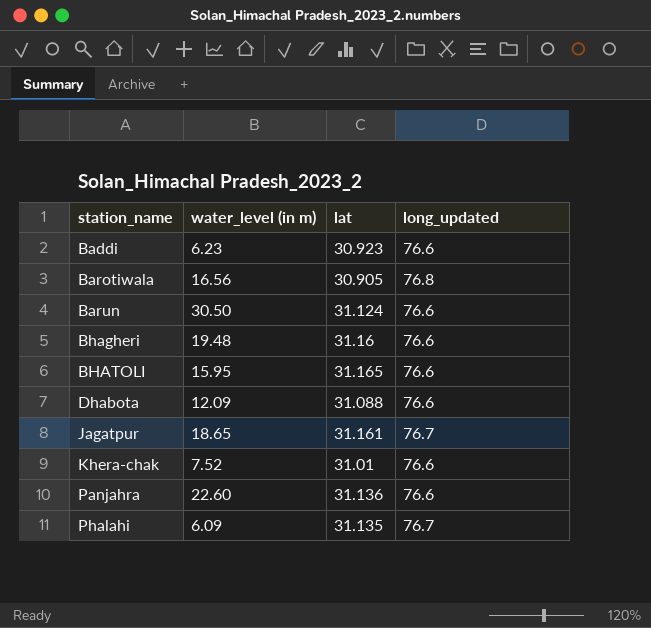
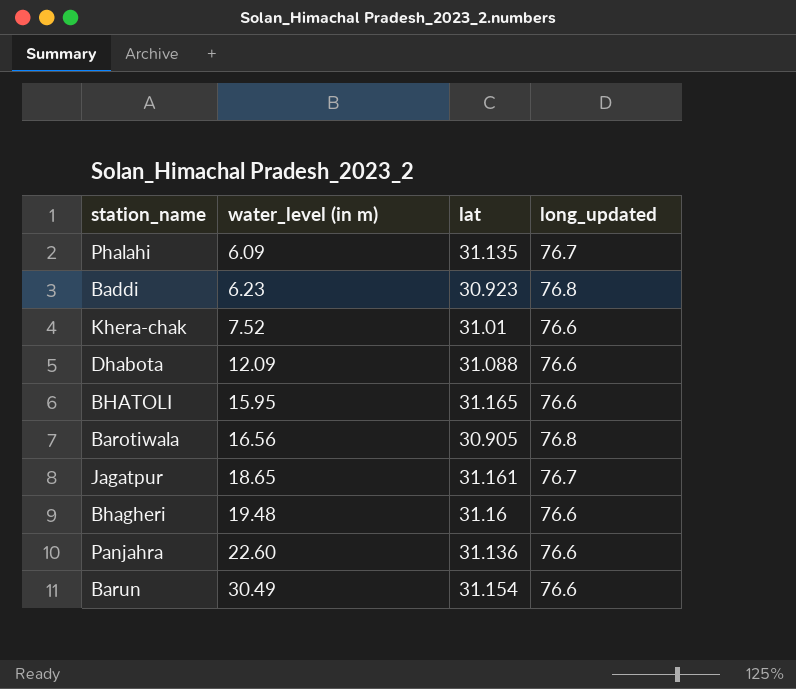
row order: station_name ascending -> water_level (in m) ascending
Baddi | long_updated: 76.6 -> 76.8
Barun | water_level (in m): 30.50 -> 30.49
Barun | lat: 31.124 -> 31.154

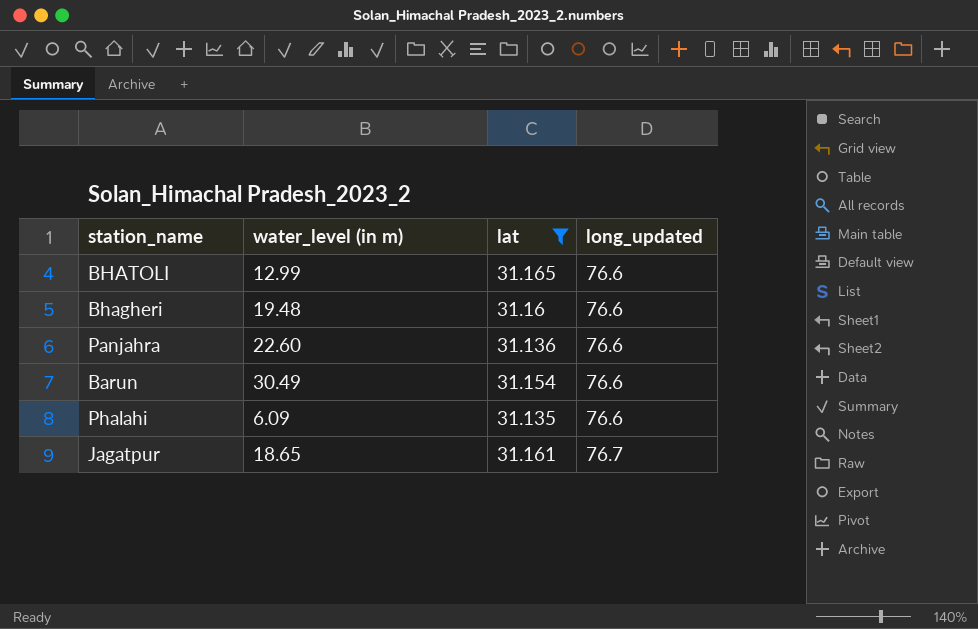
filter: none -> lat >= 31.135
row order: water_level (in m) ascending -> long_updated ascending
BHATOLI | water_level (in m): 15.95 -> 12.99
Phalahi | long_updated: 76.7 -> 76.6

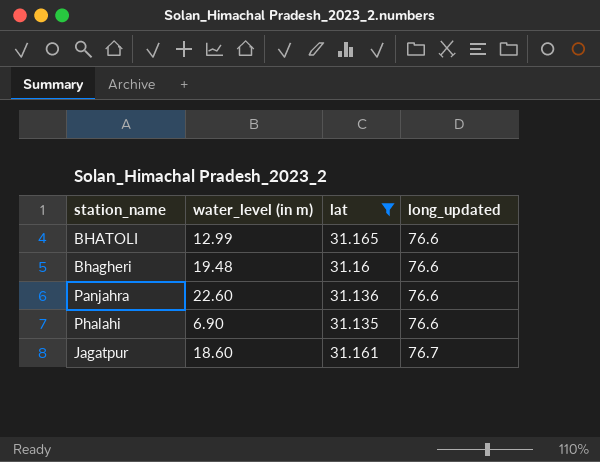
row Barun: 30.49 | 31.154 | 76.6 -> none
Phalahi | water_level (in m): 6.09 -> 6.90
Jagatpur | water_level (in m): 18.65 -> 18.60

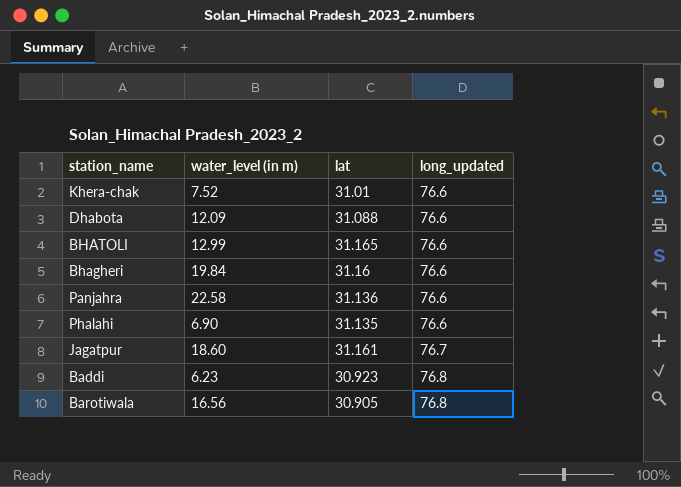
filter: lat >= 31.135 -> none
Bhagheri | water_level (in m): 19.48 -> 19.84
Panjahra | water_level (in m): 22.60 -> 22.58

